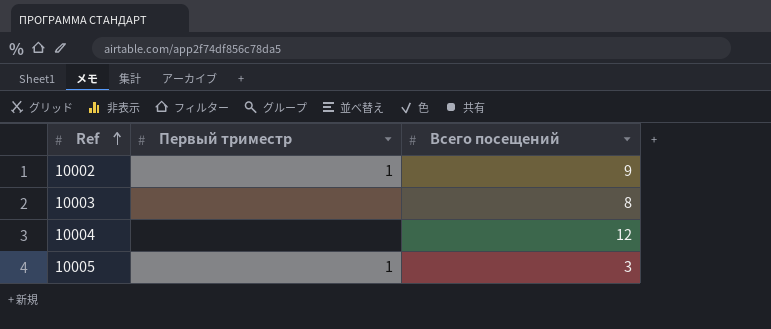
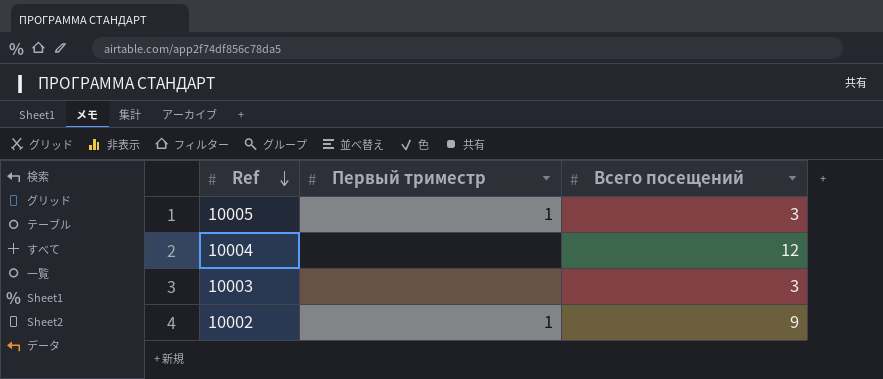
row order: Ref ascending -> Ref descending
10003 | Всего посещений: 8 -> 3

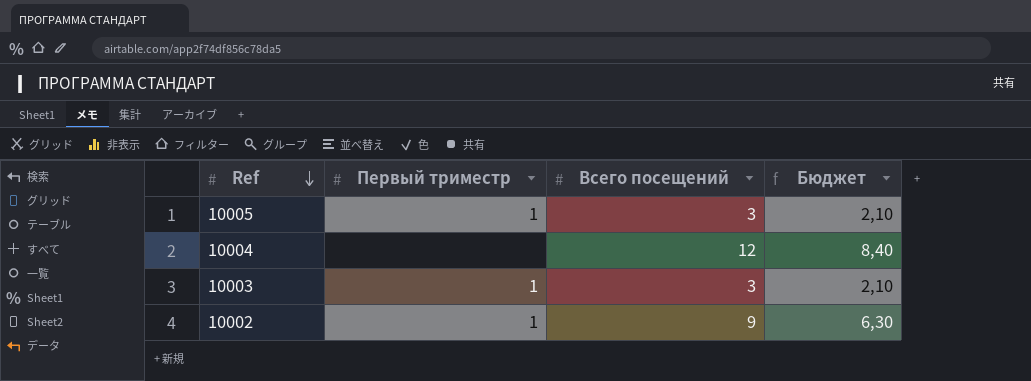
column Бюджет | formula: none -> [Всего посещений] * 0,7
10003 | Первый триместр: none -> 1

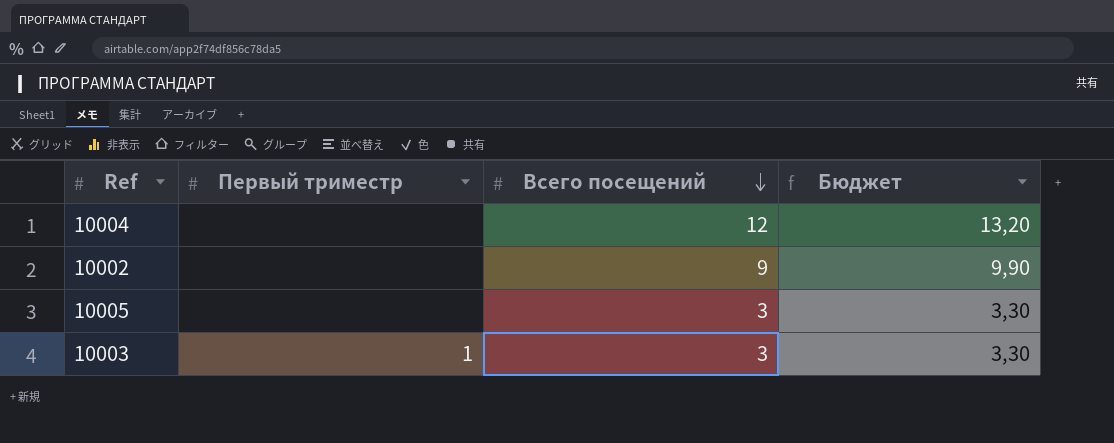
row order: Ref descending -> Всего посещений descending
column Бюджет | formula: [Всего посещений] * 0,7 -> [Всего посещений] * 1,1
10002 | Первый триместр: 1 -> none
10005 | Первый триместр: 1 -> none

